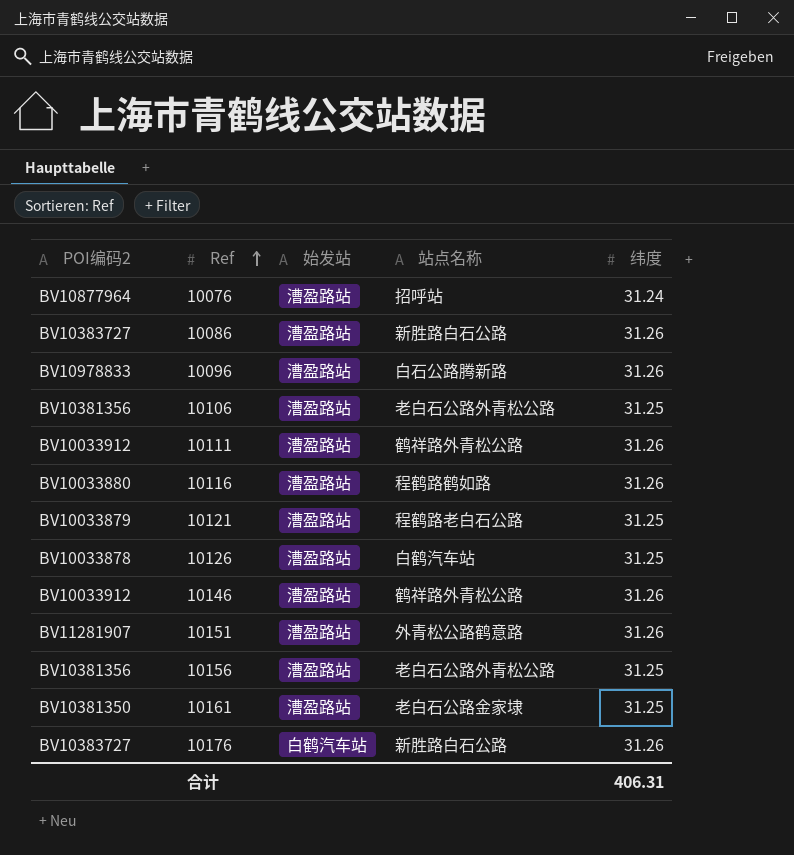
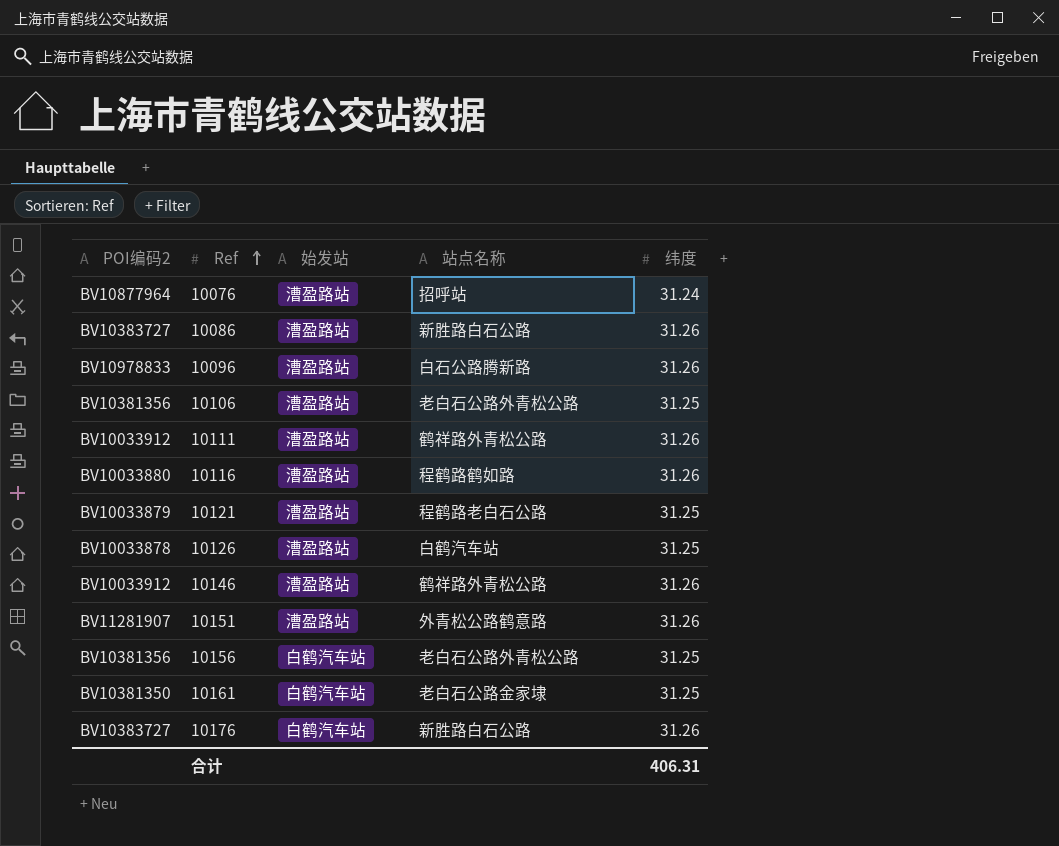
10156 | 始发站: 漕盈路站 -> 白鹤汽车站
10161 | 始发站: 漕盈路站 -> 白鹤汽车站

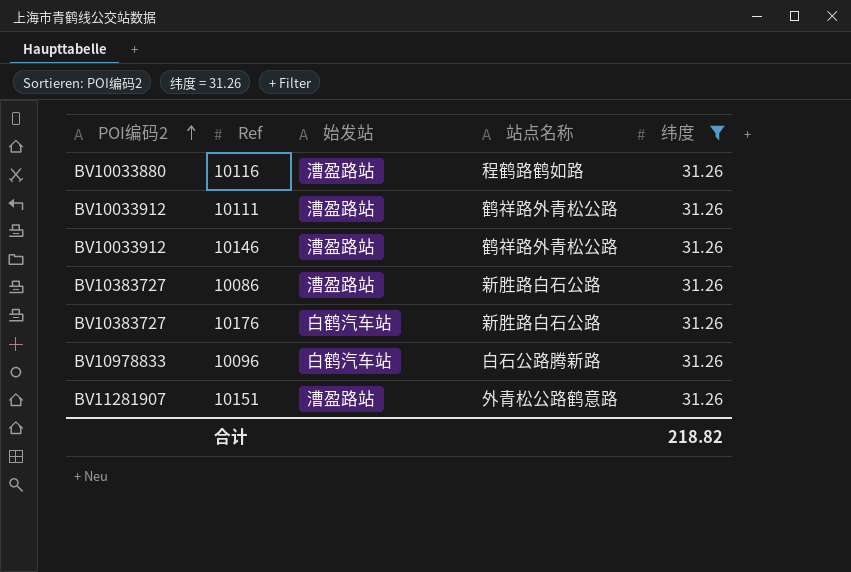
filter: none -> 纬度 = 31.26
row order: Ref ascending -> POI编码2 ascending
10096 | 始发站: 漕盈路站 -> 白鹤汽车站
合计 | 纬度: 406.31 -> 218.82

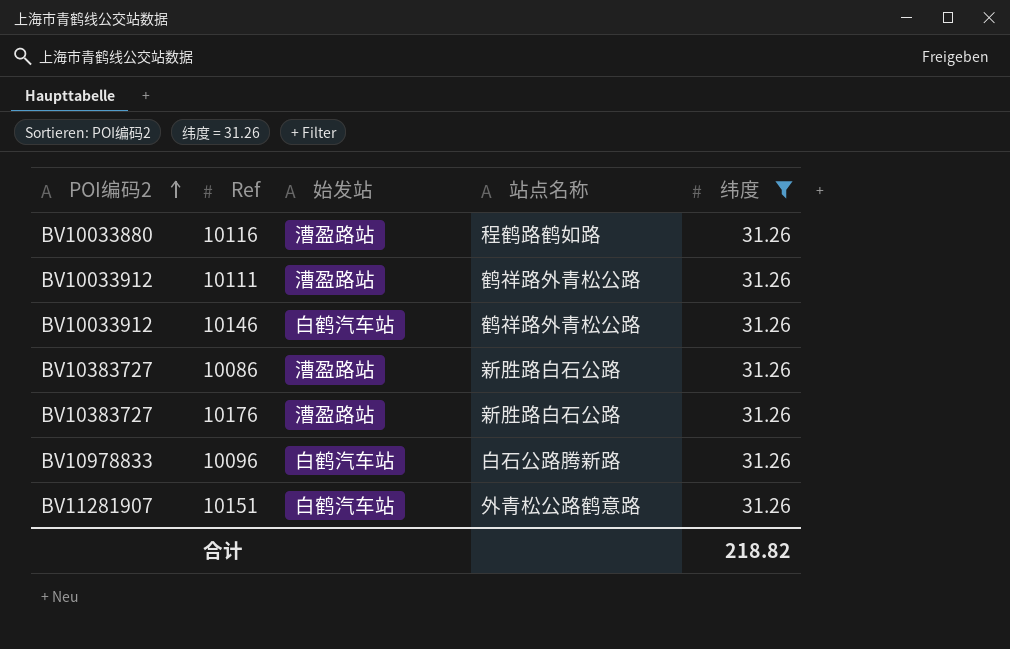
10146 | 始发站: 漕盈路站 -> 白鹤汽车站
10176 | 始发站: 白鹤汽车站 -> 漕盈路站
10151 | 始发站: 漕盈路站 -> 白鹤汽车站

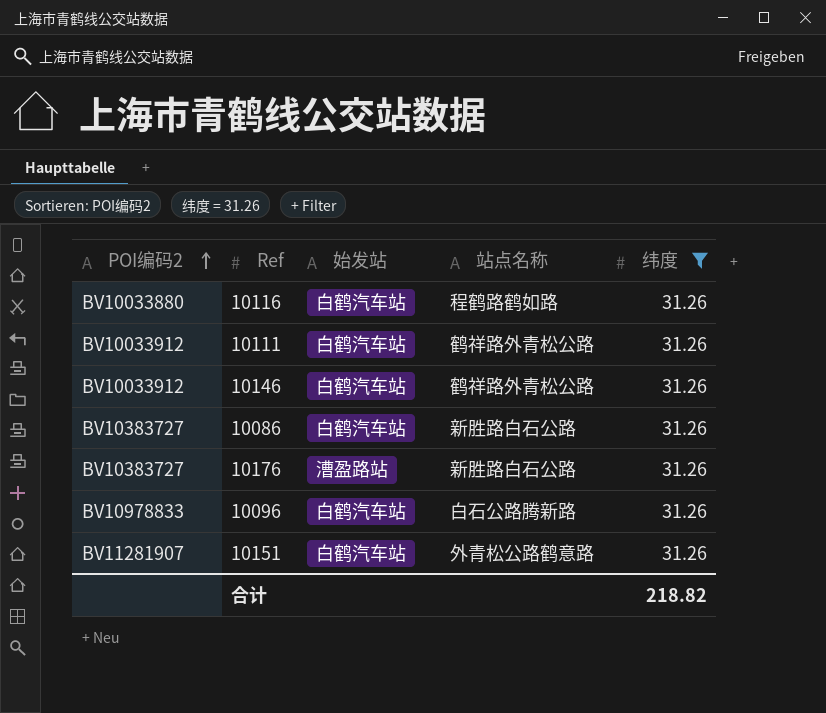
10116 | 始发站: 漕盈路站 -> 白鹤汽车站
10111 | 始发站: 漕盈路站 -> 白鹤汽车站
10086 | 始发站: 漕盈路站 -> 白鹤汽车站

